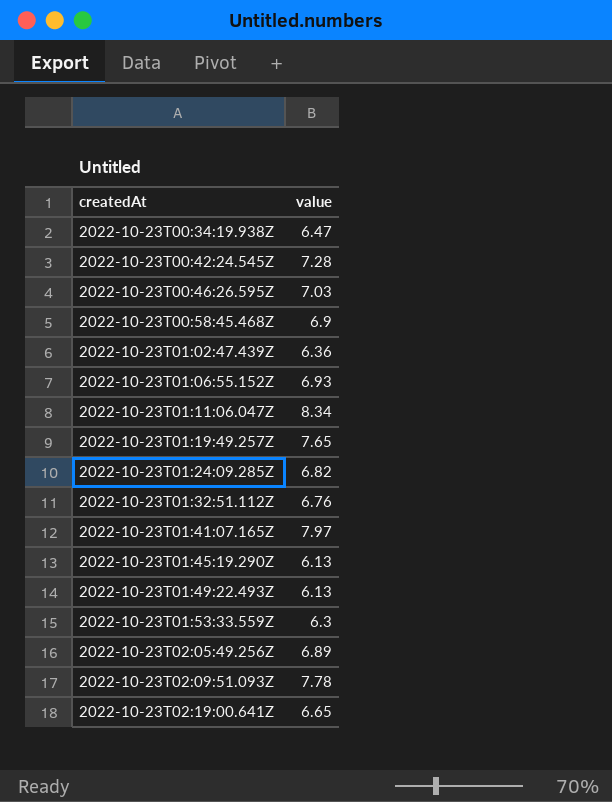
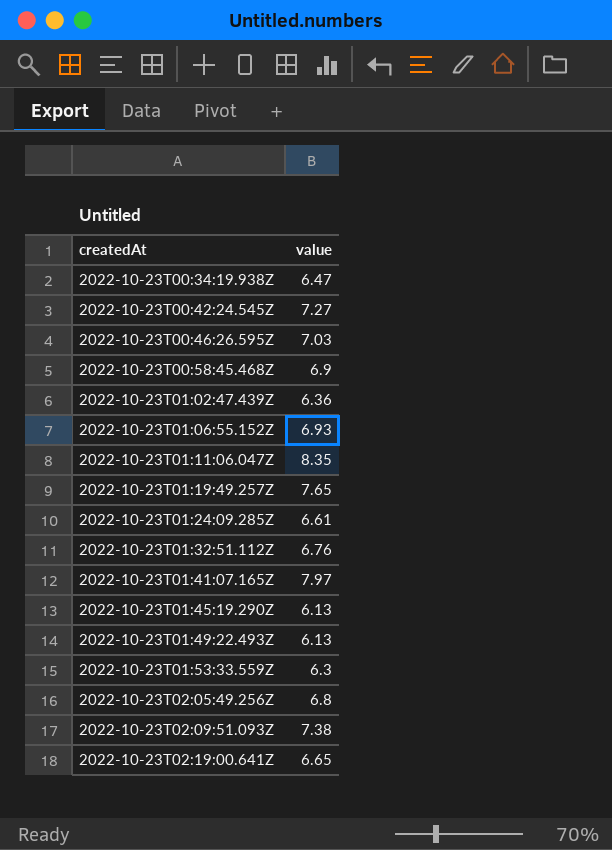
2022-10-23T00:42:24.545Z | value: 7.28 -> 7.27
2022-10-23T01:11:06.047Z | value: 8.34 -> 8.35
2022-10-23T01:24:09.285Z | value: 6.82 -> 6.61
2022-10-23T02:05:49.256Z | value: 6.89 -> 6.8
2022-10-23T02:09:51.093Z | value: 7.78 -> 7.38

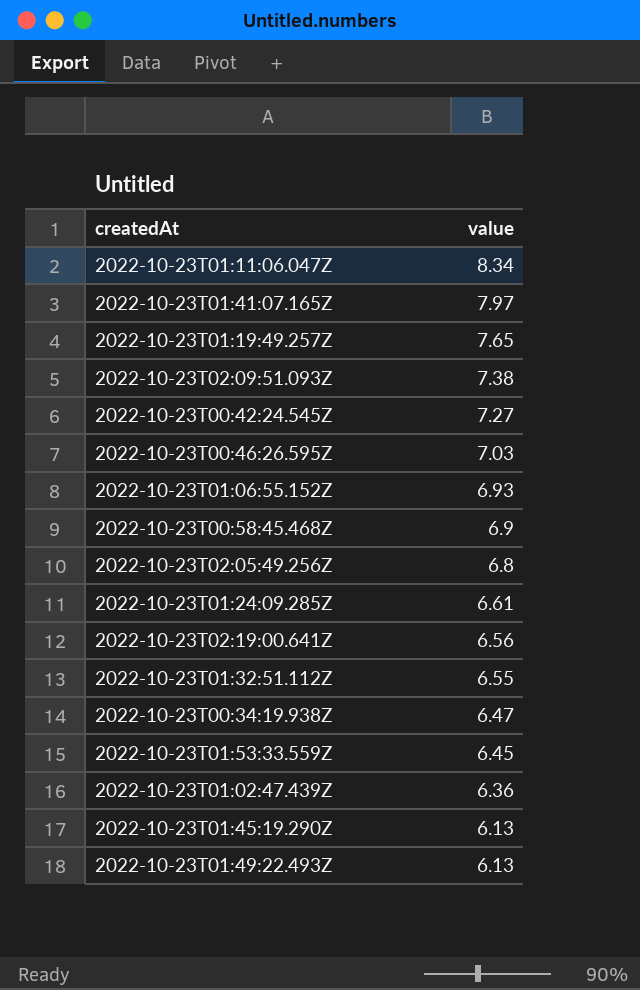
row order: createdAt ascending -> value descending
2022-10-23T01:11:06.047Z | value: 8.35 -> 8.34
2022-10-23T02:19:00.641Z | value: 6.65 -> 6.56
2022-10-23T01:32:51.112Z | value: 6.76 -> 6.55
2022-10-23T01:53:33.559Z | value: 6.3 -> 6.45

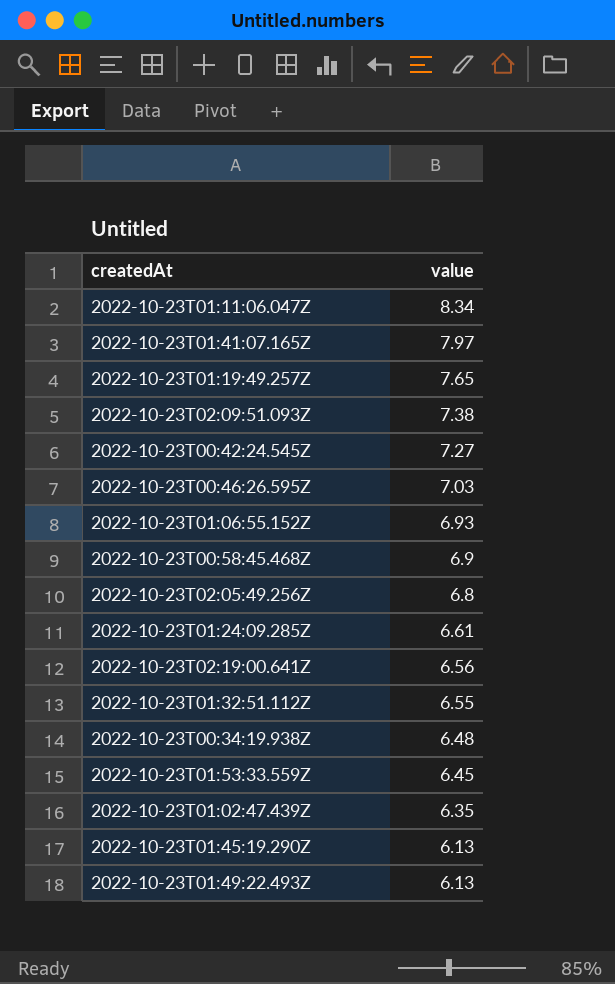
2022-10-23T00:34:19.938Z | value: 6.47 -> 6.48
2022-10-23T01:02:47.439Z | value: 6.36 -> 6.35

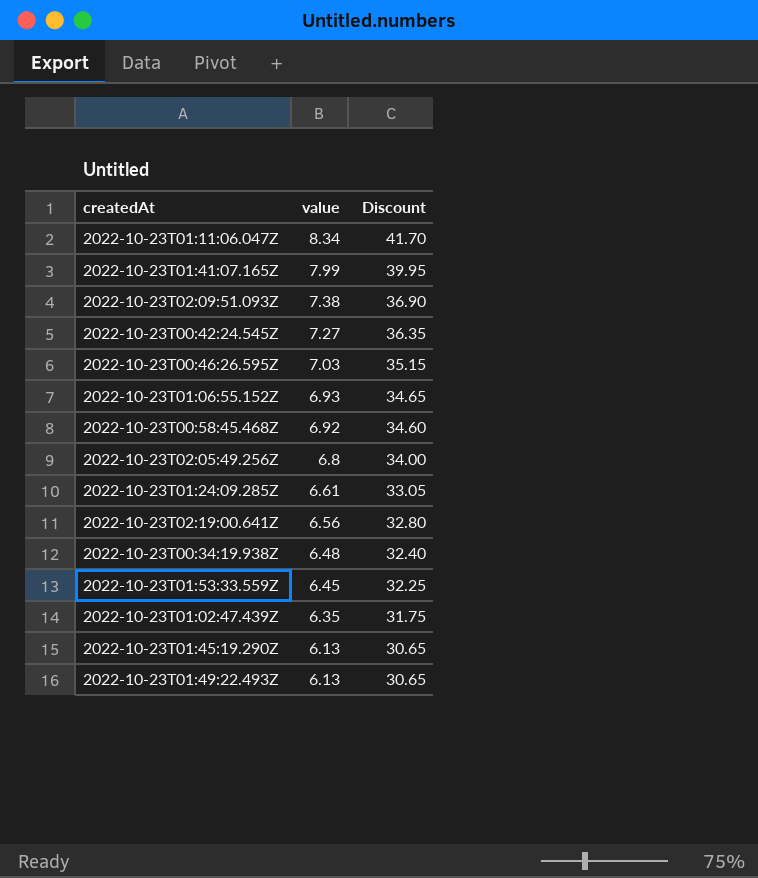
column Discount | formula: none -> [value] * 5
row 2022-10-23T01:19:49.257Z: 7.65 -> none
row 2022-10-23T01:32:51.112Z: 6.55 -> none
2022-10-23T01:41:07.165Z | value: 7.97 -> 7.99
2022-10-23T00:58:45.468Z | value: 6.9 -> 6.92

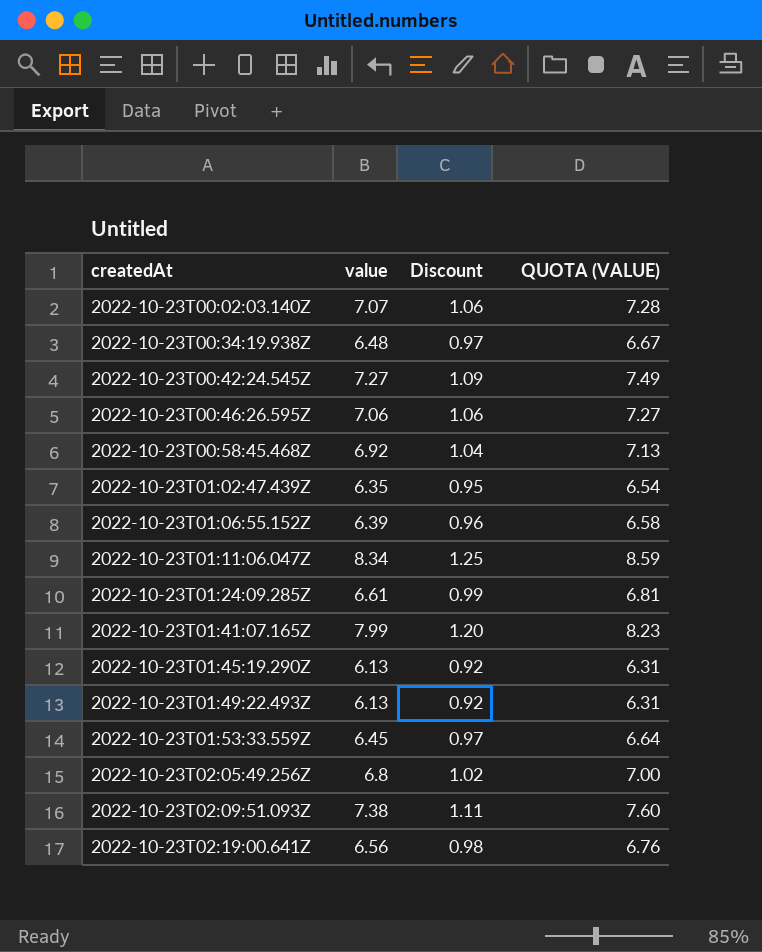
row order: value descending -> createdAt ascending
column Discount | formula: [value] * 5 -> [value] * 0.15
column QUOTA (VALUE) | formula: none -> [value] * 1.03
row 2022-10-23T00:02:03.140Z: none -> 7.07 | 1.06 | 7.28
2022-10-23T00:46:26.595Z | value: 7.03 -> 7.06
2022-10-23T01:06:55.152Z | value: 6.93 -> 6.39

